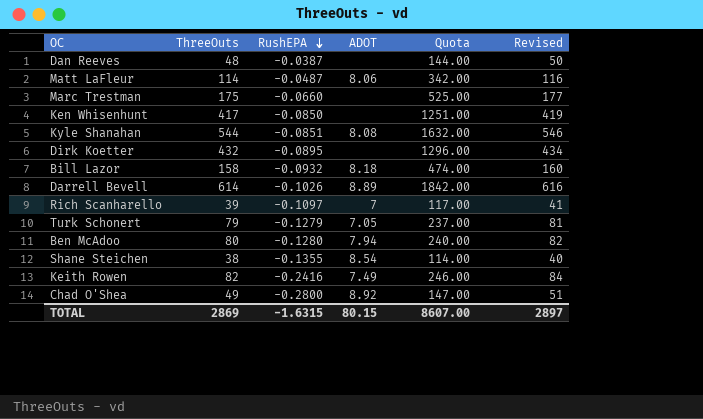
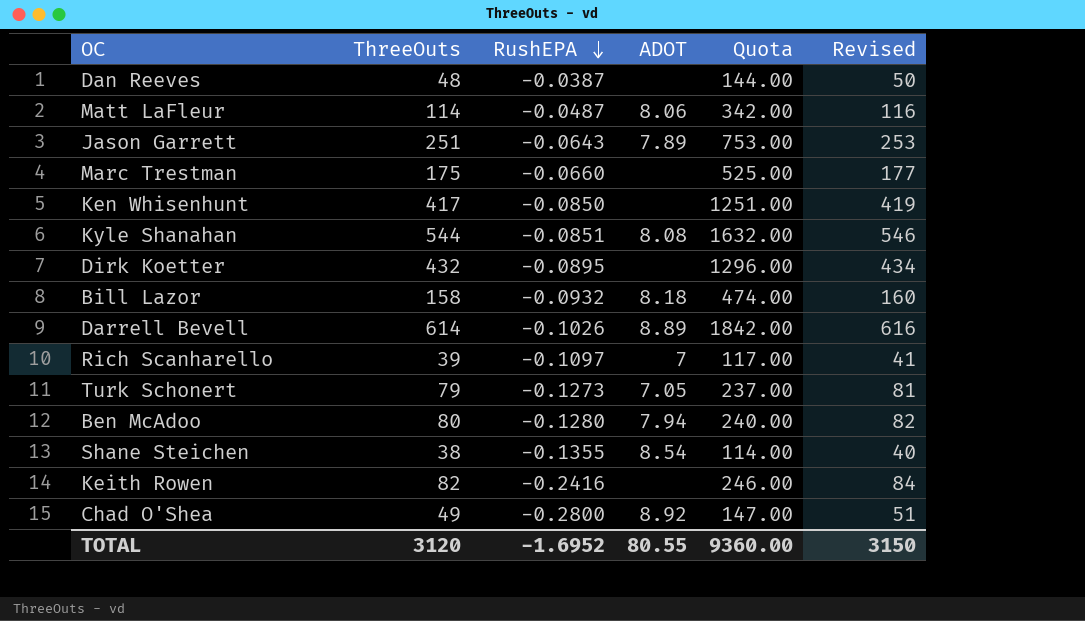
row Jason Garrett: none -> 251 | -0.0643 | 7.89 | 753.00 | 253
Turk Schonert | RushEPA: -0.1279 -> -0.1273
Keith Rowen | ADOT: 7.49 -> none
TOTAL | ThreeOuts: 2869 -> 3120
TOTAL | RushEPA: -1.6315 -> -1.6952
TOTAL | ADOT: 80.15 -> 80.55
TOTAL | Quota: 8607.00 -> 9360.00
TOTAL | Revised: 2897 -> 3150

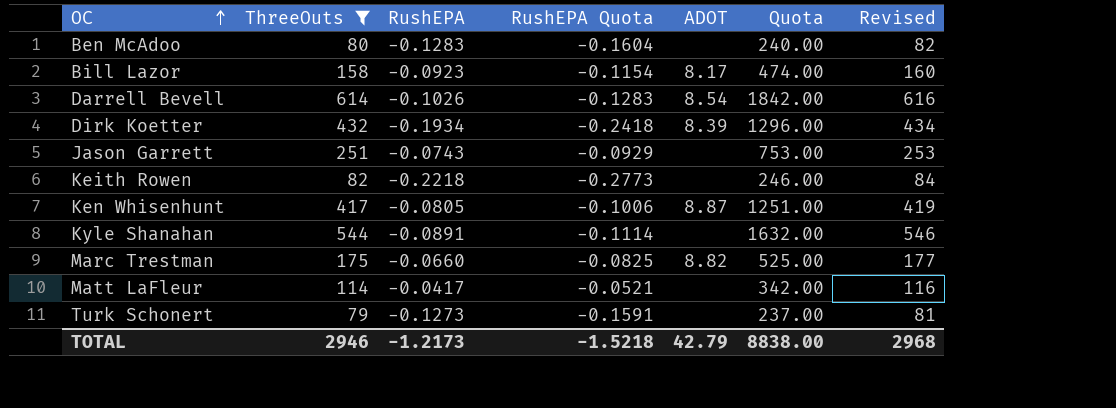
filter: none -> ThreeOuts >= 79
row order: RushEPA descending -> OC ascending
column RushEPA Quota | formula: none -> [RushEPA] * 1.25
Ben McAdoo | RushEPA: -0.1280 -> -0.1283
Ben McAdoo | ADOT: 7.94 -> none
Bill Lazor | RushEPA: -0.0932 -> -0.0923
Bill Lazor | ADOT: 8.18 -> 8.17
Darrell Bevell | ADOT: 8.89 -> 8.54
Dirk Koetter | RushEPA: -0.0895 -> -0.1934
Dirk Koetter | ADOT: none -> 8.39
Jason Garrett | RushEPA: -0.0643 -> -0.0743
Jason Garrett | ADOT: 7.89 -> none
Keith Rowen | RushEPA: -0.2416 -> -0.2218
Ken Whisenhunt | RushEPA: -0.0850 -> -0.0805
Ken Whisenhunt | ADOT: none -> 8.87
Kyle Shanahan | RushEPA: -0.0851 -> -0.0891
Kyle Shanahan | ADOT: 8.08 -> none
Marc Trestman | ADOT: none -> 8.82
Matt LaFleur | RushEPA: -0.0487 -> -0.0417
Matt LaFleur | ADOT: 8.06 -> none
Turk Schonert | ADOT: 7.05 -> none
TOTAL | ThreeOuts: 3120 -> 2946
TOTAL | RushEPA: -1.6952 -> -1.2173
TOTAL | ADOT: 80.55 -> 42.79
TOTAL | Quota: 9360.00 -> 8838.00
TOTAL | Revised: 3150 -> 2968

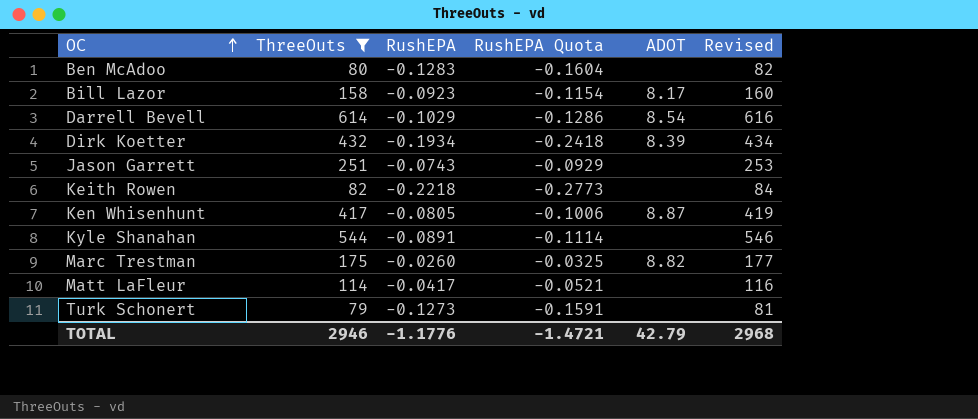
column Quota | formula: [ThreeOuts] * 3 -> none
Darrell Bevell | RushEPA: -0.1026 -> -0.1029
Darrell Bevell | RushEPA Quota: -0.1283 -> -0.1286
Marc Trestman | RushEPA: -0.0660 -> -0.0260
Marc Trestman | RushEPA Quota: -0.0825 -> -0.0325
TOTAL | RushEPA: -1.2173 -> -1.1776
TOTAL | RushEPA Quota: -1.5218 -> -1.4721

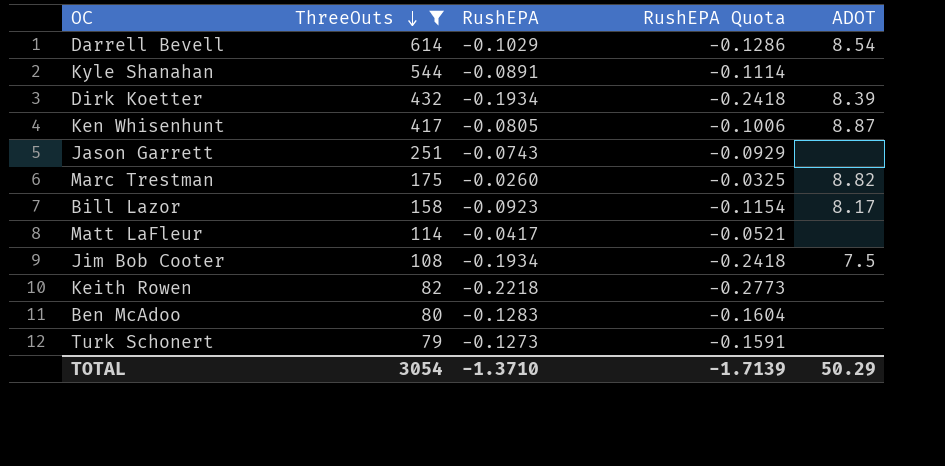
row order: OC ascending -> ThreeOuts descending
column Revised | formula: [ThreeOuts] + 2 -> none
row Jim Bob Cooter: none -> 108 | -0.1934 | -0.2418 | 7.5
TOTAL | ThreeOuts: 2946 -> 3054
TOTAL | RushEPA: -1.1776 -> -1.3710
TOTAL | RushEPA Quota: -1.4721 -> -1.7139
TOTAL | ADOT: 42.79 -> 50.29

